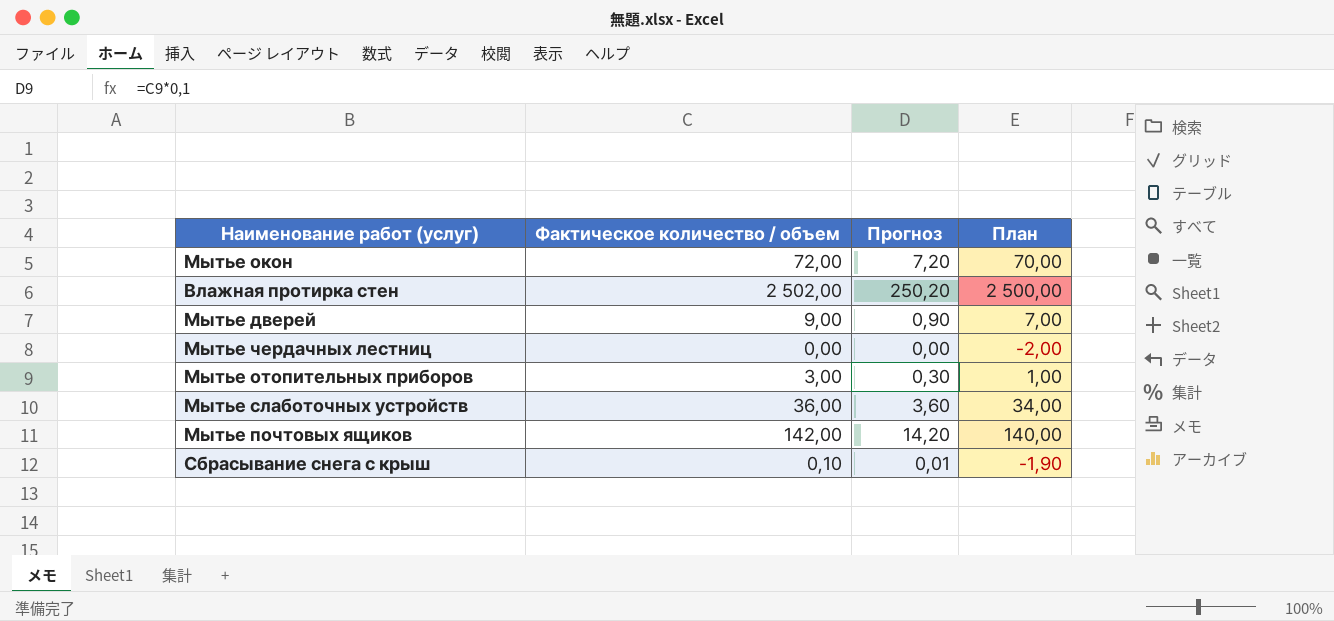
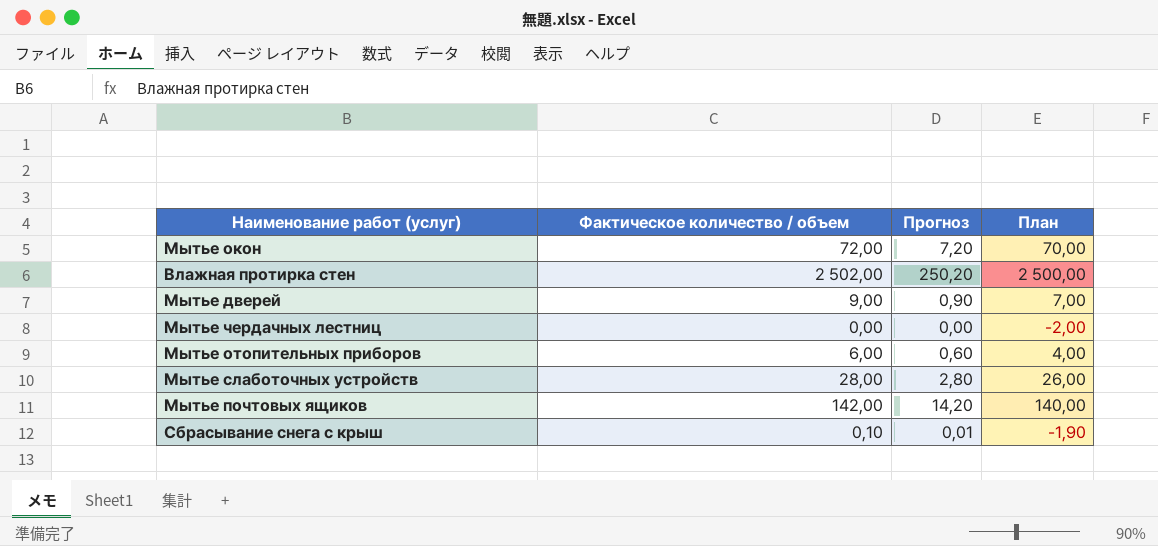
Мытье отопительных приборов | Фактическое количество / объем: 3,00 -> 6,00
Мытье отопительных приборов | Прогноз: 0,30 -> 0,60
Мытье отопительных приборов | План: 1,00 -> 4,00
Мытье слаботочных устройств | Фактическое количество / объем: 36,00 -> 28,00
Мытье слаботочных устройств | Прогноз: 3,60 -> 2,80
Мытье слаботочных устройств | План: 34,00 -> 26,00

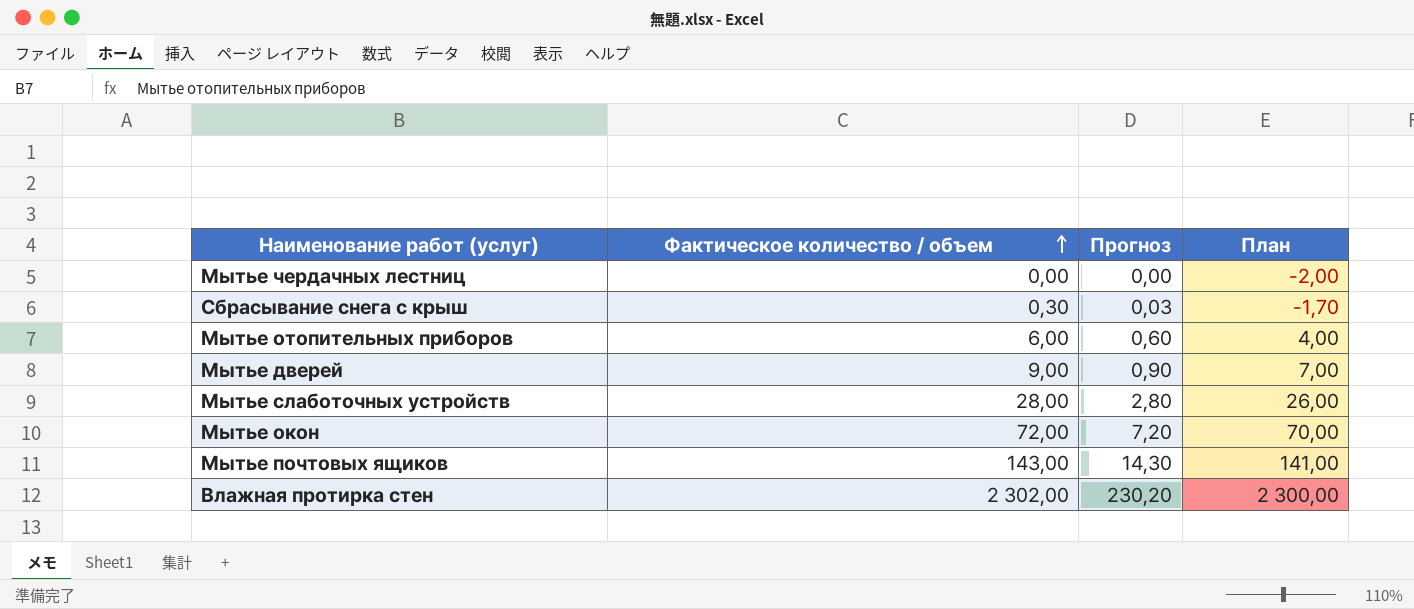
row order: none -> Фактическое количество / объем ascending
Сбрасывание снега с крыш | Фактическое количество / объем: 0,10 -> 0,30
Сбрасывание снега с крыш | Прогноз: 0,01 -> 0,03
Сбрасывание снега с крыш | План: -1,90 -> -1,70
Мытье почтовых ящиков | Фактическое количество / объем: 142,00 -> 143,00
Мытье почтовых ящиков | Прогноз: 14,20 -> 14,30
Мытье почтовых ящиков | План: 140,00 -> 141,00
Влажная протирка стен | Фактическое количество / объем: 2 502,00 -> 2 302,00
Влажная протирка стен | Прогноз: 250,20 -> 230,20
Влажная протирка стен | План: 2 500,00 -> 2 300,00

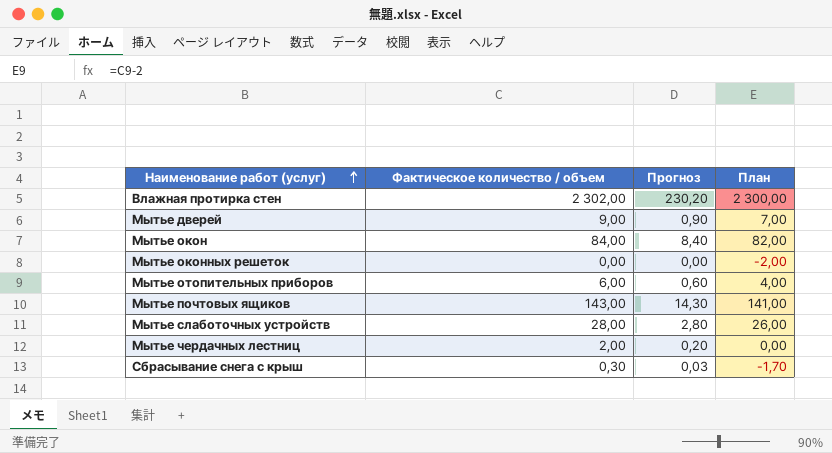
row order: Фактическое количество / объем ascending -> Наименование работ (услуг) ascending
Мытье окон | Фактическое количество / объем: 72,00 -> 84,00
Мытье окон | Прогноз: 7,20 -> 8,40
Мытье окон | План: 70,00 -> 82,00
row Мытье оконных решеток: none -> 0,00 | 0,00 | -2,00
Мытье чердачных лестниц | Фактическое количество / объем: 0,00 -> 2,00
Мытье чердачных лестниц | Прогноз: 0,00 -> 0,20
Мытье чердачных лестниц | План: -2,00 -> 0,00

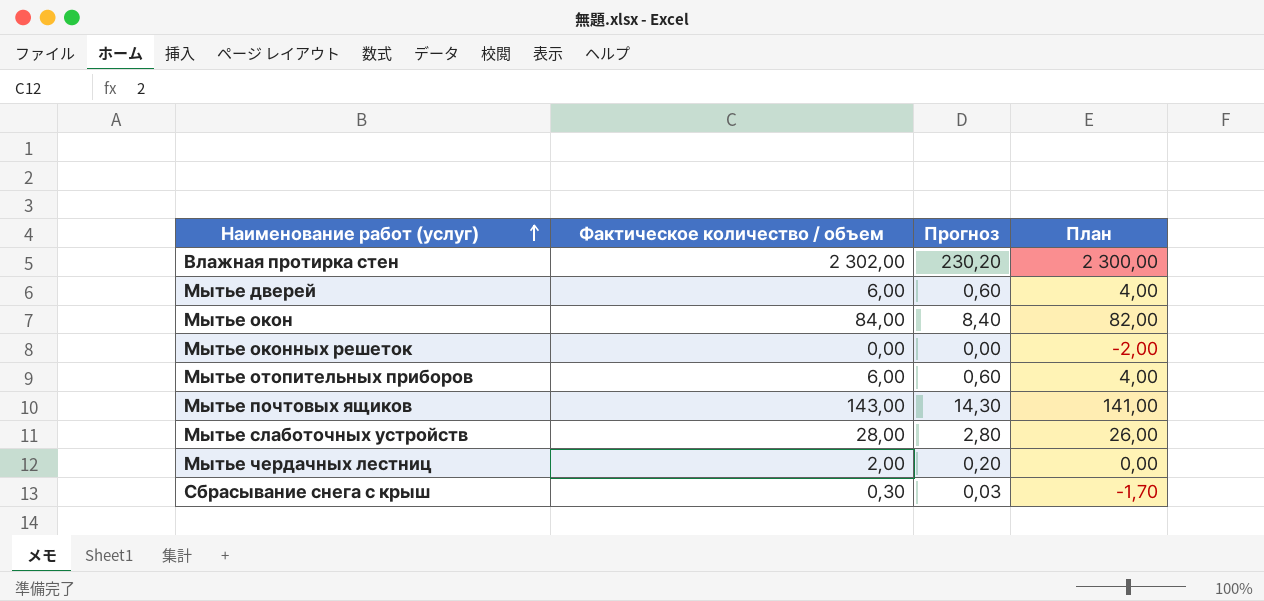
Мытье дверей | Фактическое количество / объем: 9,00 -> 6,00
Мытье дверей | Прогноз: 0,90 -> 0,60
Мытье дверей | План: 7,00 -> 4,00

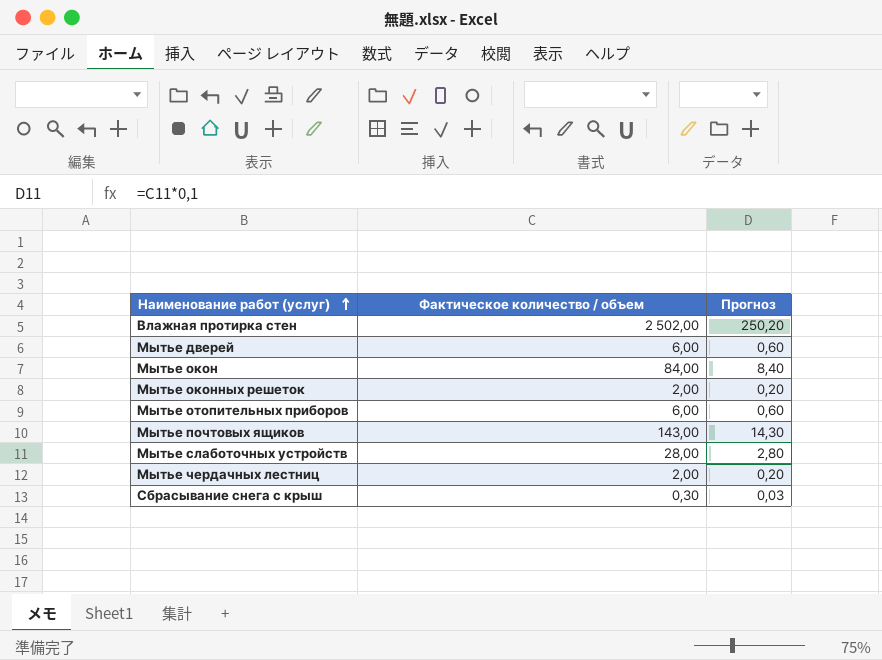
column План | formula: [Фактическое количество / объем] - 2 -> none
Влажная протирка стен | Фактическое количество / объем: 2 302,00 -> 2 502,00
Влажная протирка стен | Прогноз: 230,20 -> 250,20
Мытье оконных решеток | Фактическое количество / объем: 0,00 -> 2,00
Мытье оконных решеток | Прогноз: 0,00 -> 0,20

